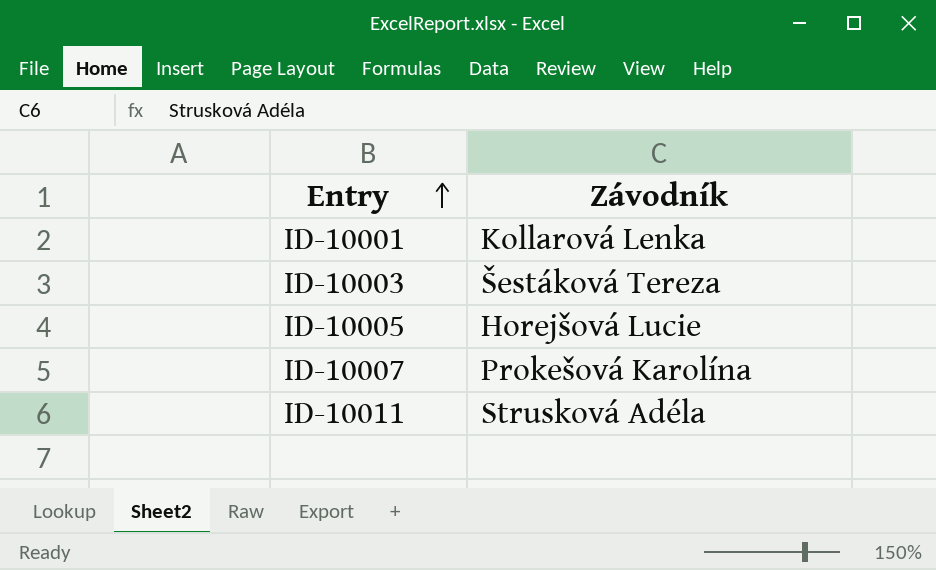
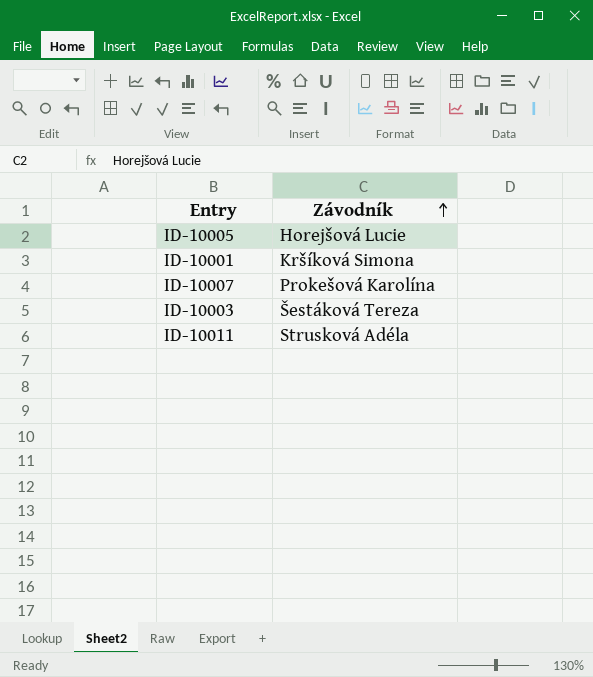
row order: Entry ascending -> Závodník ascending
ID-10001 | Závodník: Kollarová Lenka -> Kršíková Simona

